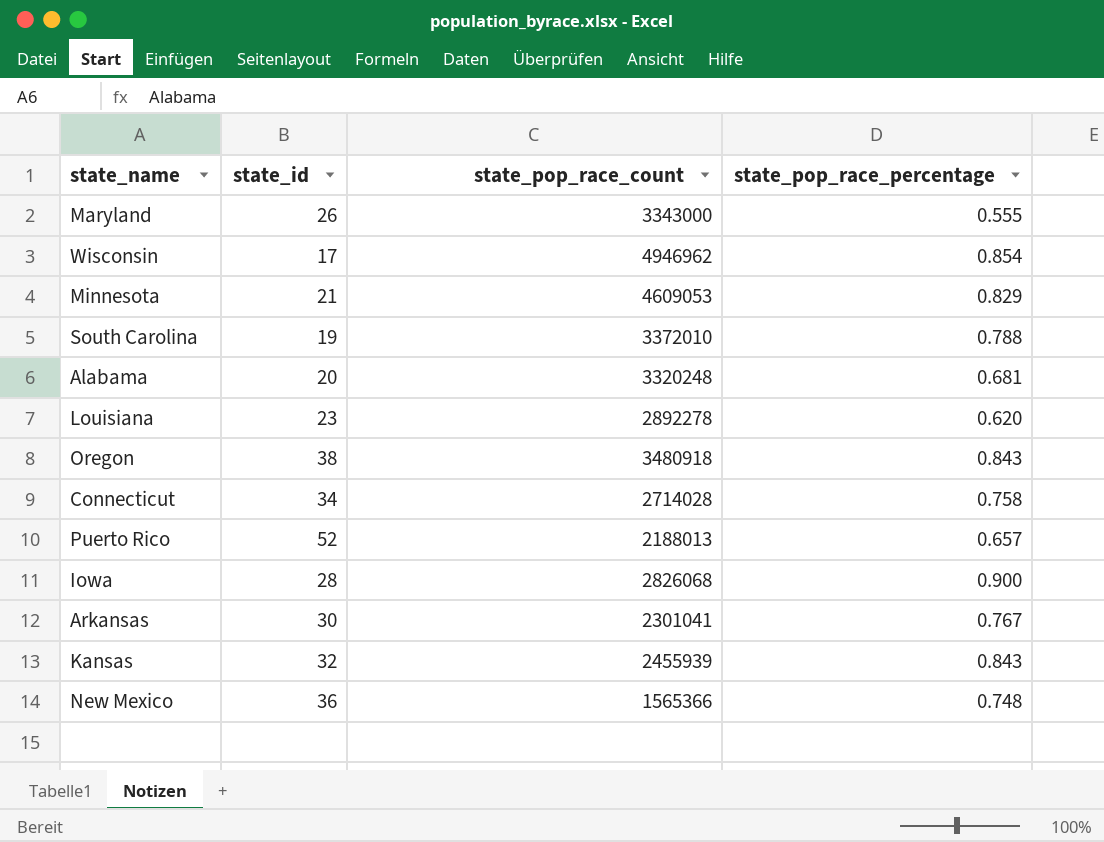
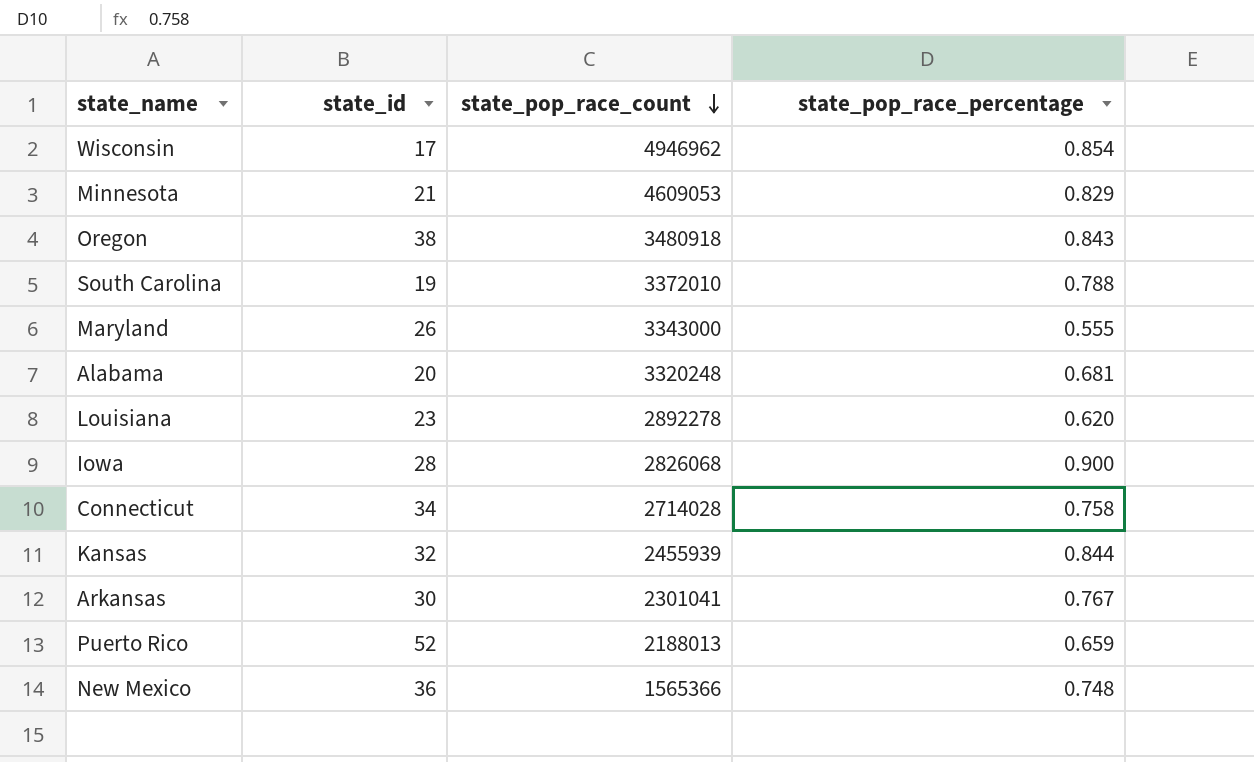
row order: none -> state_pop_race_count descending
Kansas | state_pop_race_percentage: 0.843 -> 0.844
Puerto Rico | state_pop_race_percentage: 0.657 -> 0.659

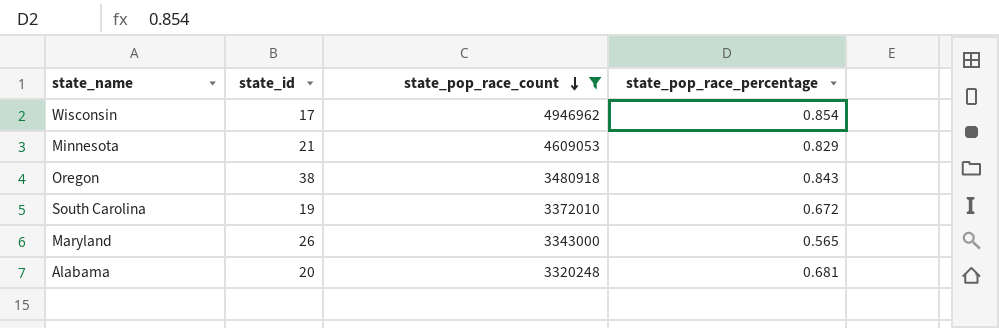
filter: none -> state_pop_race_count >= 3320248
South Carolina | state_pop_race_percentage: 0.788 -> 0.672
Maryland | state_pop_race_percentage: 0.555 -> 0.565

